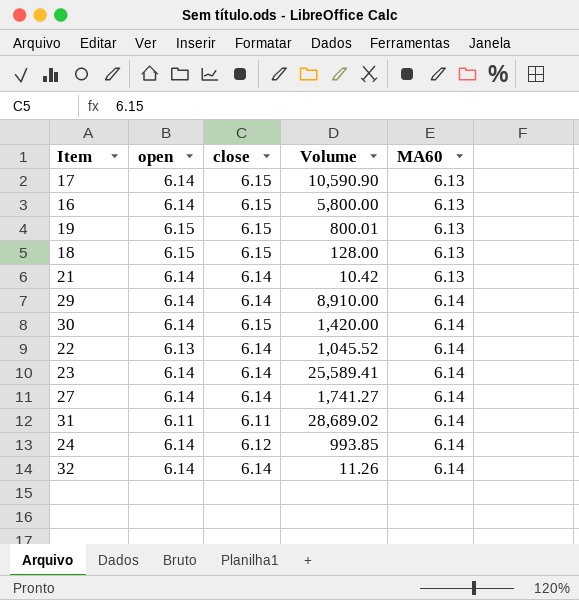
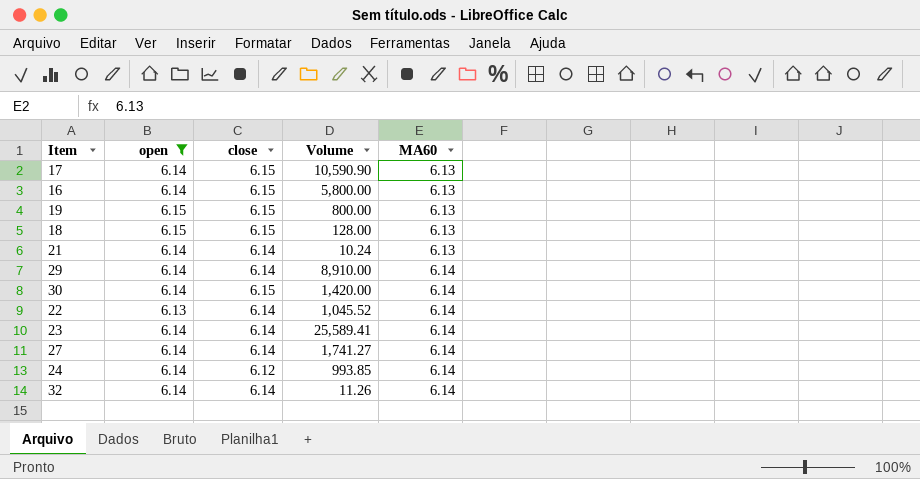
filter: none -> open != 6.11
19 | Volume: 800.01 -> 800.00
21 | Volume: 10.42 -> 10.24

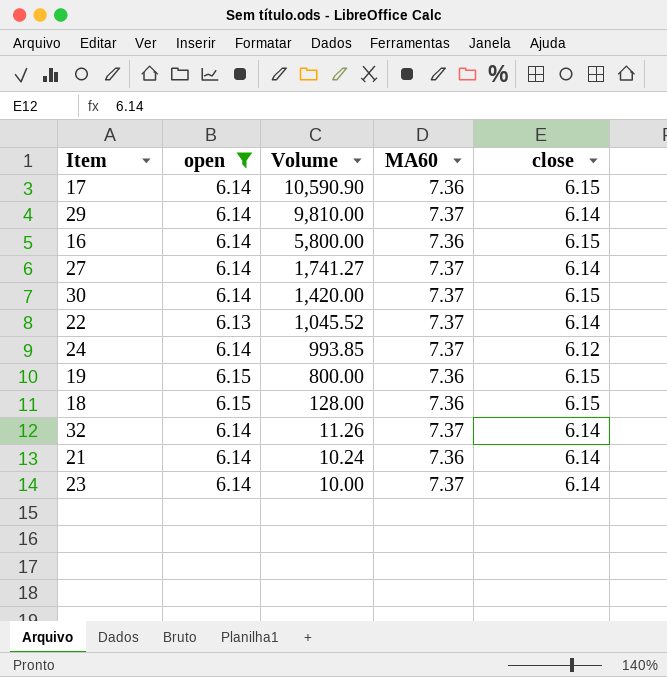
row order: MA60 ascending -> Volume descending
column close | position: 3 -> 5
17 | MA60: 6.13 -> 7.36
29 | Volume: 8,910.00 -> 9,810.00
29 | MA60: 6.14 -> 7.37
16 | MA60: 6.13 -> 7.36
27 | MA60: 6.14 -> 7.37
30 | MA60: 6.14 -> 7.37
22 | MA60: 6.14 -> 7.37
24 | MA60: 6.14 -> 7.37
19 | MA60: 6.13 -> 7.36
18 | MA60: 6.13 -> 7.36
32 | MA60: 6.14 -> 7.37
21 | MA60: 6.13 -> 7.36
23 | Volume: 25,589.41 -> 10.00
23 | MA60: 6.14 -> 7.37

